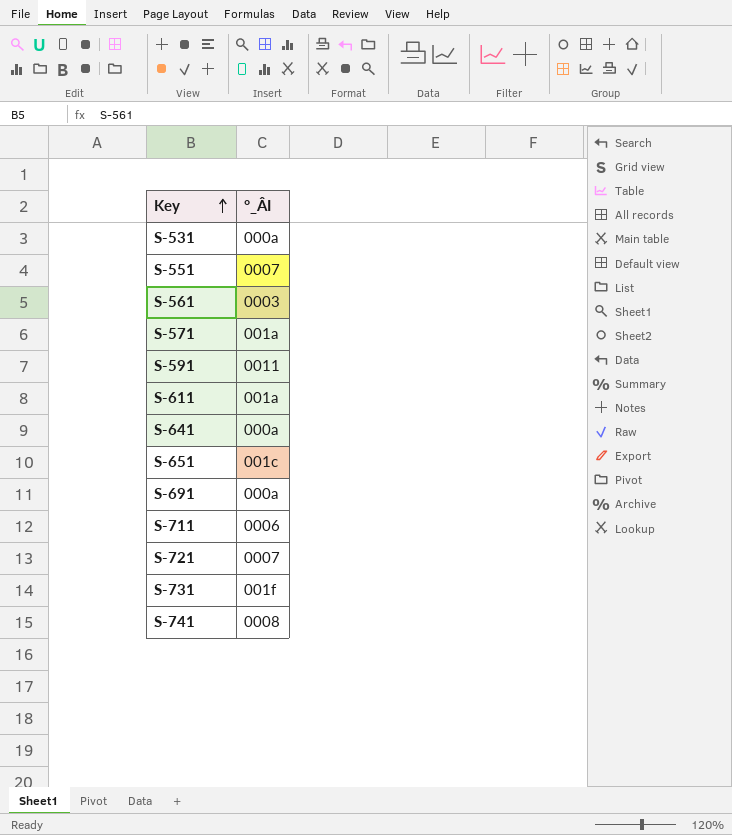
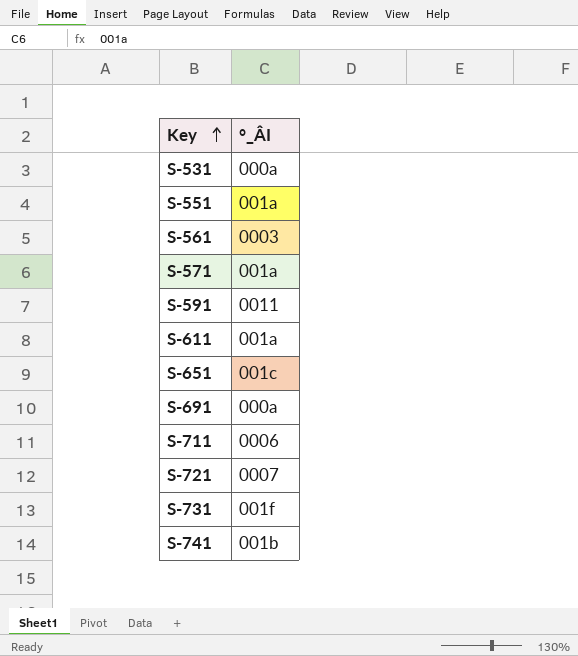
row S-641: 000a -> none
S-551 | °_ÂI: 0007 -> 001a
S-741 | °_ÂI: 0008 -> 001b

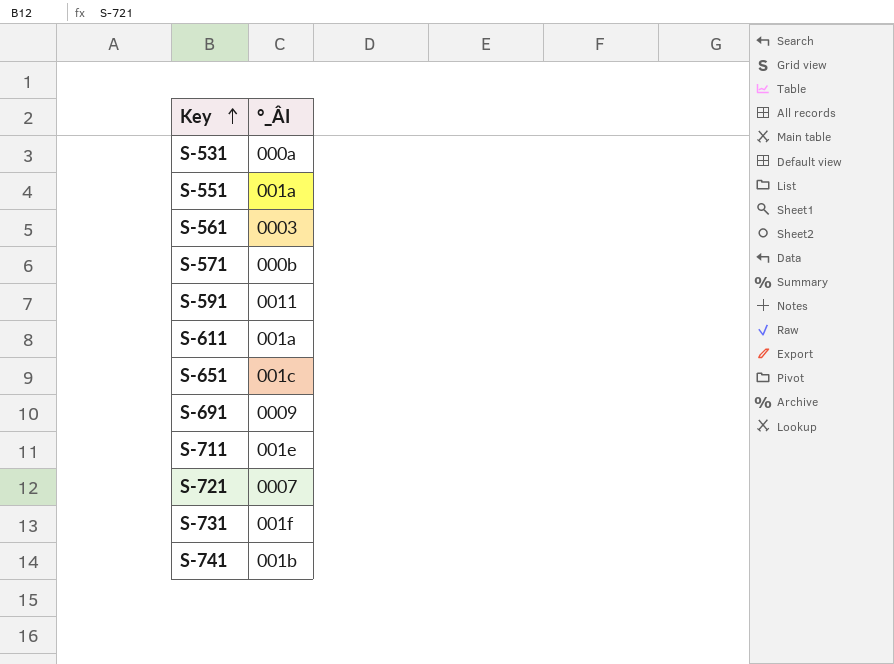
S-571 | °_ÂI: 001a -> 000b
S-691 | °_ÂI: 000a -> 0009
S-711 | °_ÂI: 0006 -> 001e

